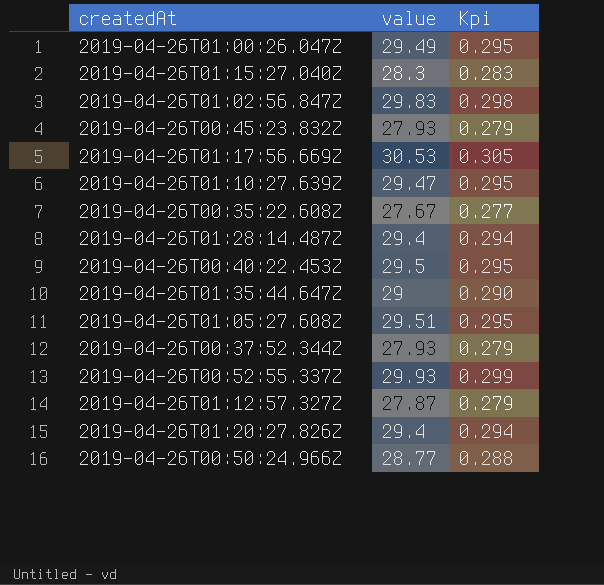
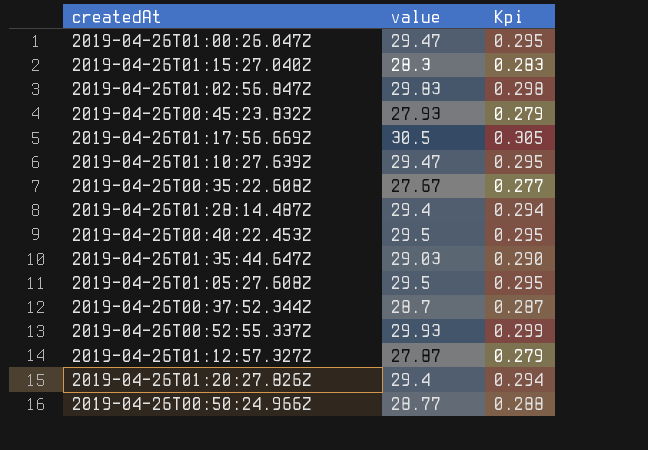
2019-04-26T01:00:26.047Z | value: 29.49 -> 29.47
2019-04-26T01:17:56.669Z | value: 30.53 -> 30.5
2019-04-26T01:35:44.647Z | value: 29 -> 29.03
2019-04-26T01:05:27.608Z | value: 29.51 -> 29.5
2019-04-26T00:37:52.344Z | value: 27.93 -> 28.7
2019-04-26T00:37:52.344Z | Kpi: 0.279 -> 0.287

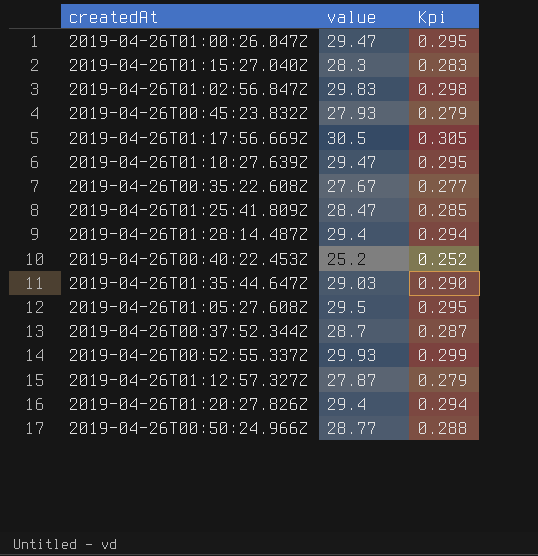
row 2019-04-26T01:25:41.809Z: none -> 28.47 | 0.285
2019-04-26T00:40:22.453Z | value: 29.5 -> 25.2
2019-04-26T00:40:22.453Z | Kpi: 0.295 -> 0.252

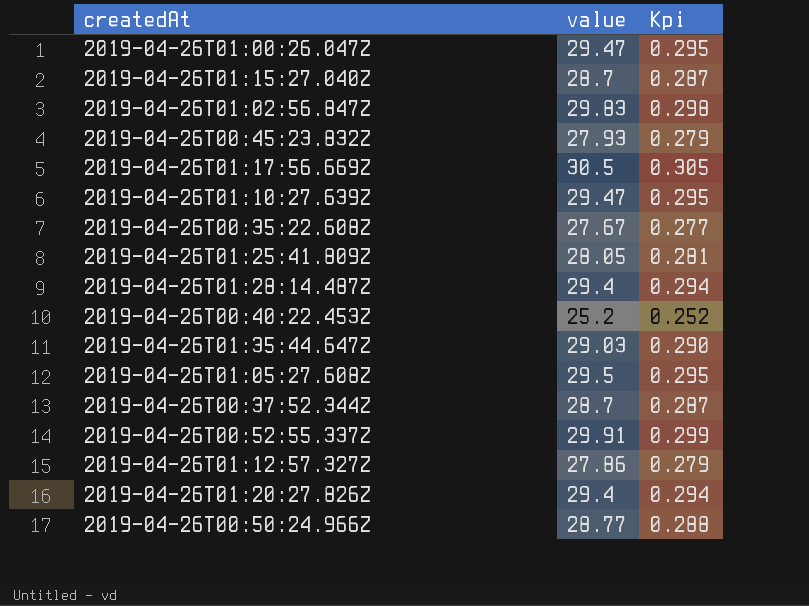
2019-04-26T01:15:27.040Z | value: 28.3 -> 28.7
2019-04-26T01:15:27.040Z | Kpi: 0.283 -> 0.287
2019-04-26T01:25:41.809Z | value: 28.47 -> 28.05
2019-04-26T01:25:41.809Z | Kpi: 0.285 -> 0.281
2019-04-26T00:52:55.337Z | value: 29.93 -> 29.91
2019-04-26T01:12:57.327Z | value: 27.87 -> 27.86

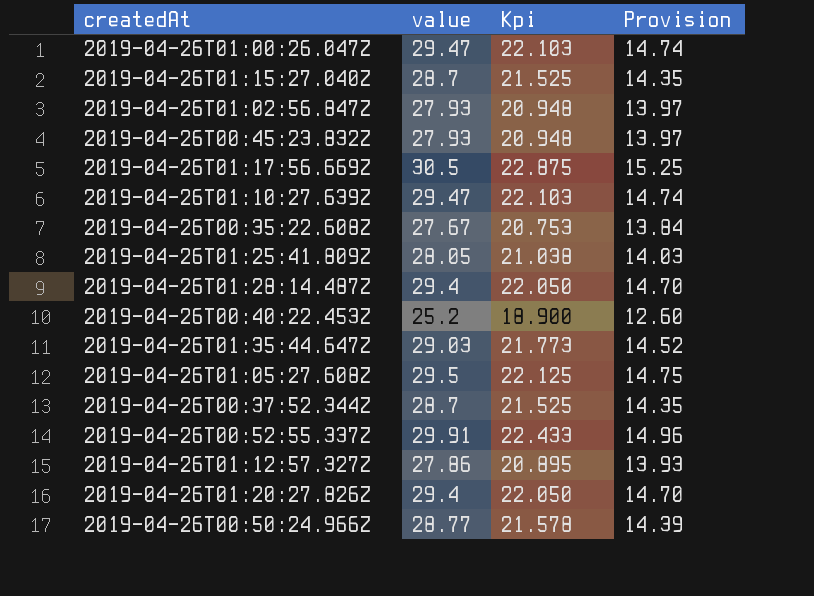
column Kpi | formula: [value] * 0.01 -> [value] * 0.75
column Provision | formula: none -> [value] * 0.5
2019-04-26T01:02:56.847Z | value: 29.83 -> 27.93

